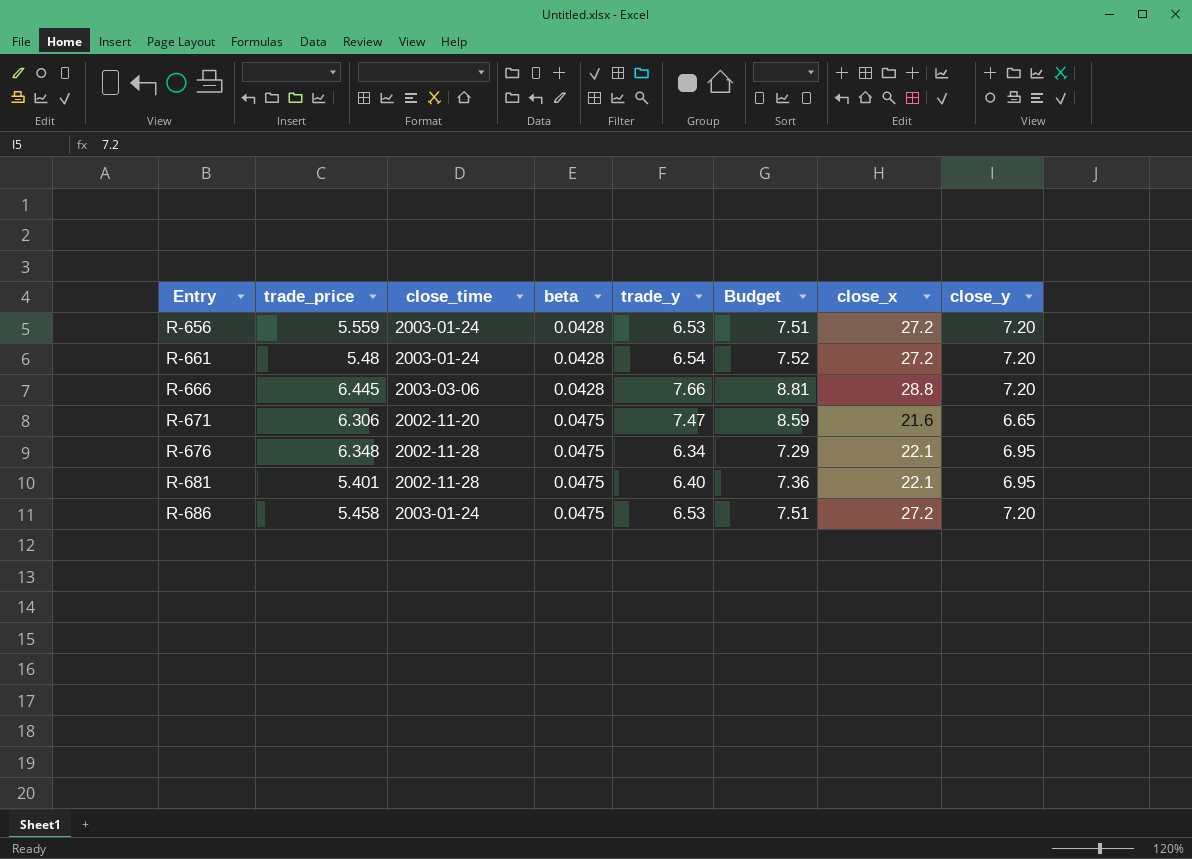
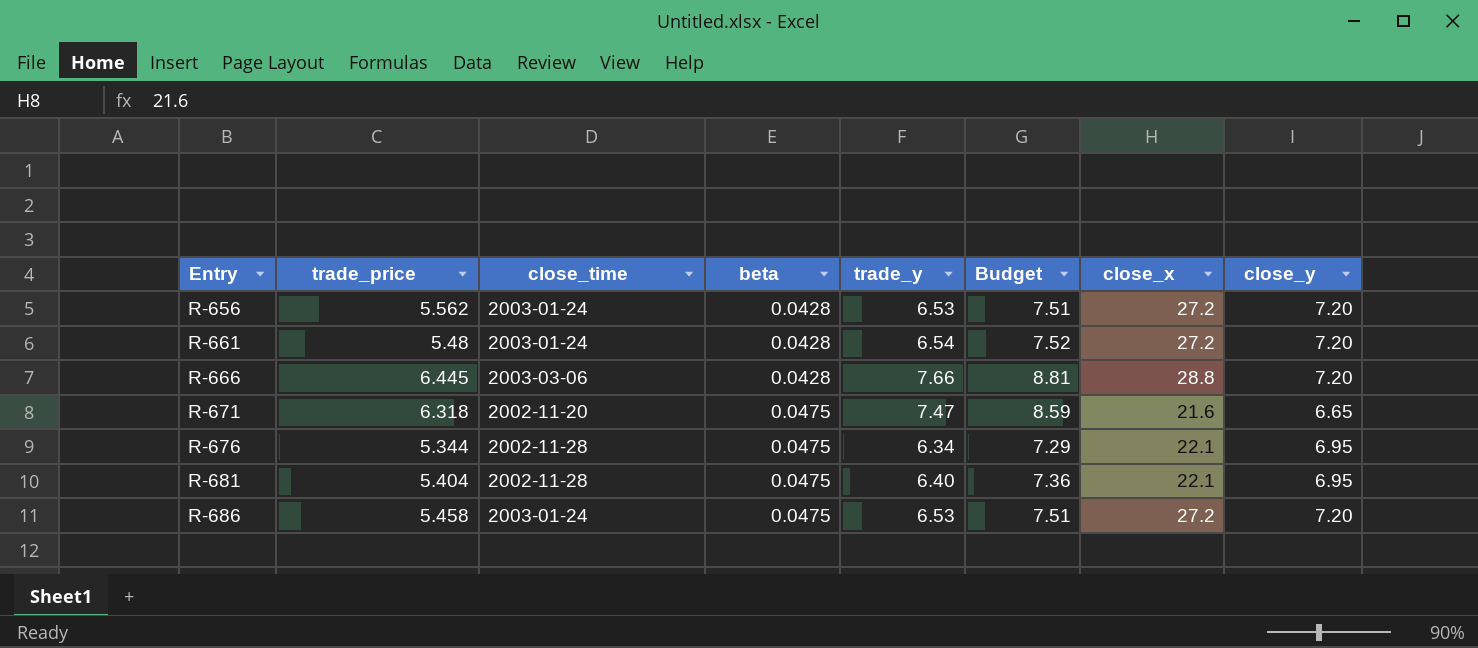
R-656 | trade_price: 5.559 -> 5.562
R-671 | trade_price: 6.306 -> 6.318
R-676 | trade_price: 6.348 -> 5.344
R-681 | trade_price: 5.401 -> 5.404

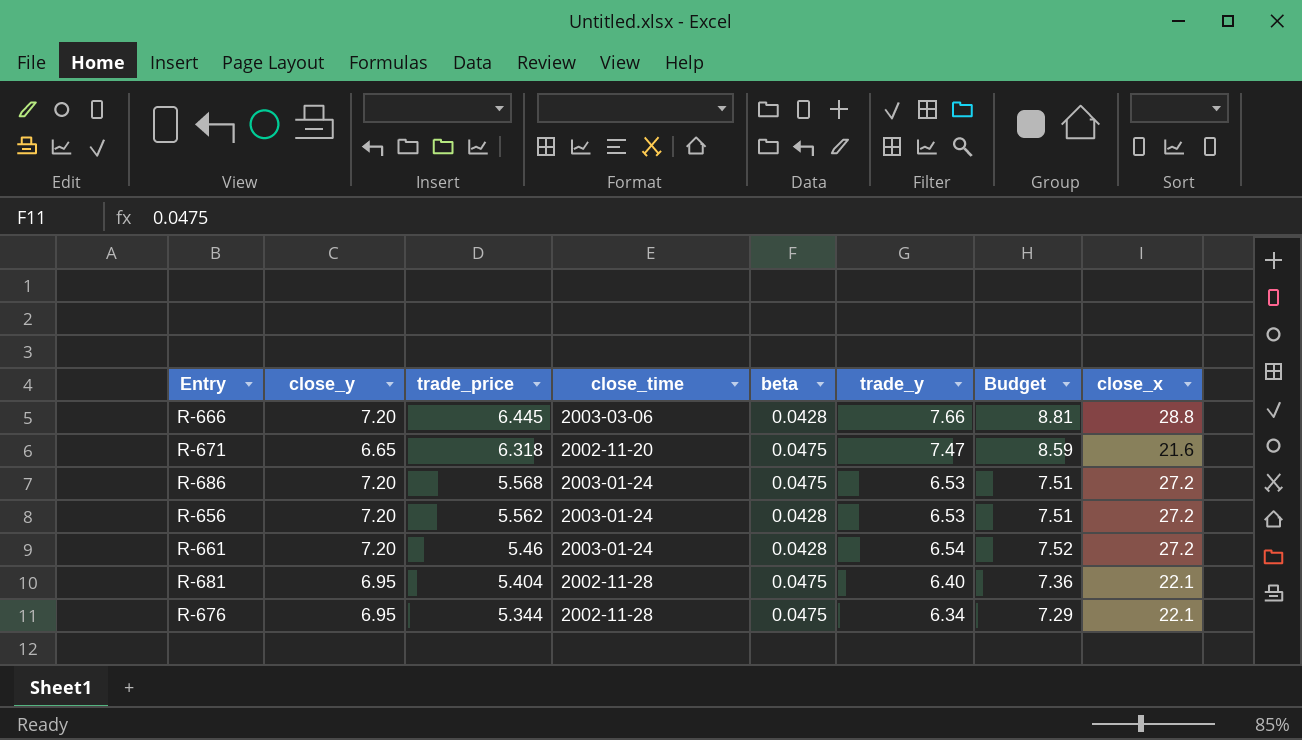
row order: Entry ascending -> trade_price descending
column close_y | position: 8 -> 2
R-686 | trade_price: 5.458 -> 5.568
R-661 | trade_price: 5.48 -> 5.46

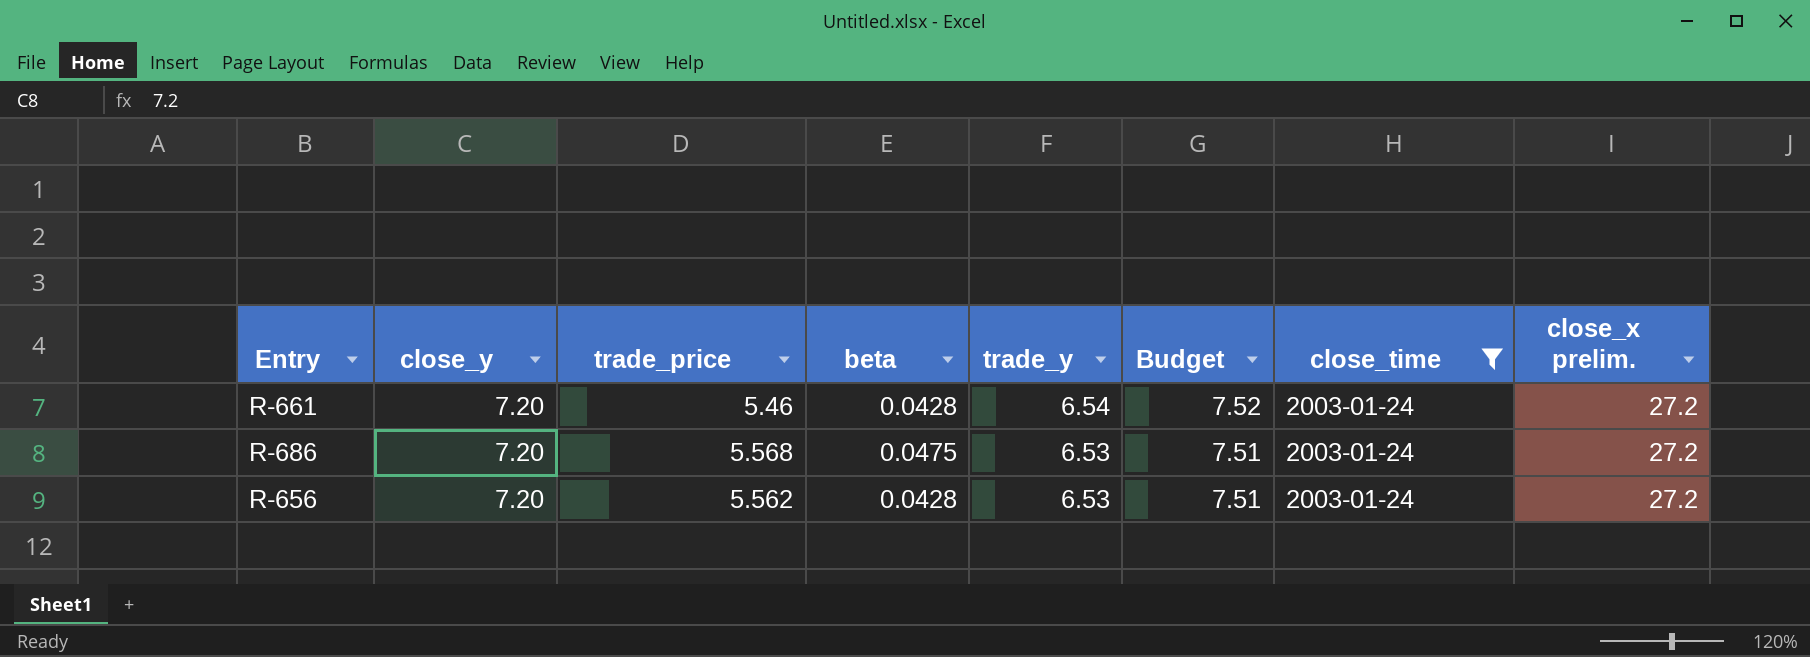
filter: none -> close_time = 2003-01-24
row order: trade_price descending -> trade_y descending
column close_time | position: 4 -> 7
column name: close_x -> close_x prelim.

